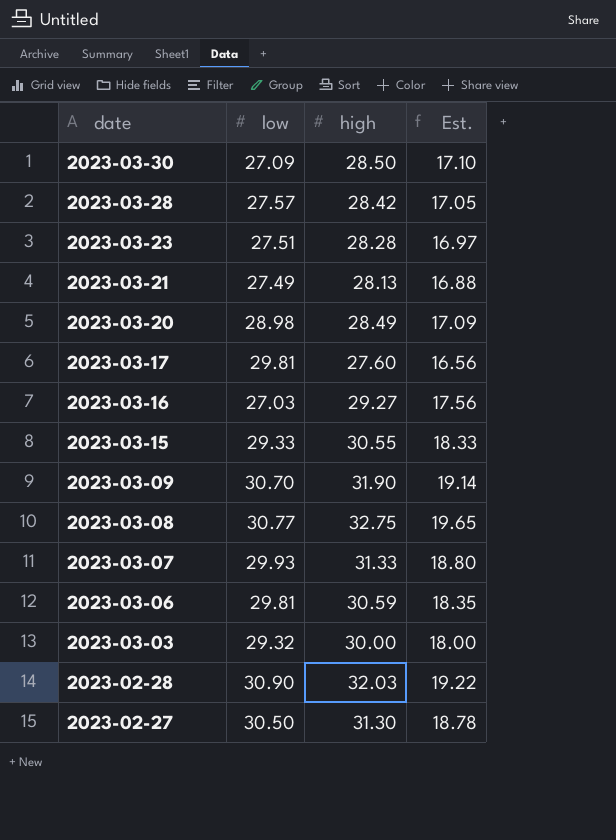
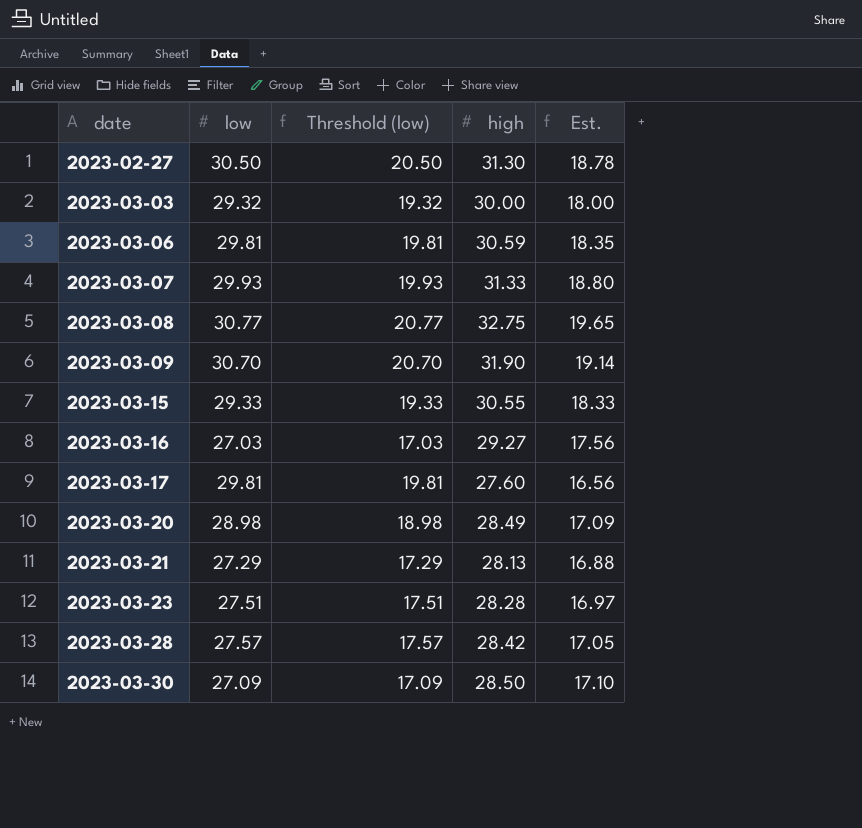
row order: date descending -> date ascending
column Threshold (low) | formula: none -> [low] - 10
row 2023-02-28: 30.90 | 32.03 | 19.22 -> none
2023-03-21 | low: 27.49 -> 27.29

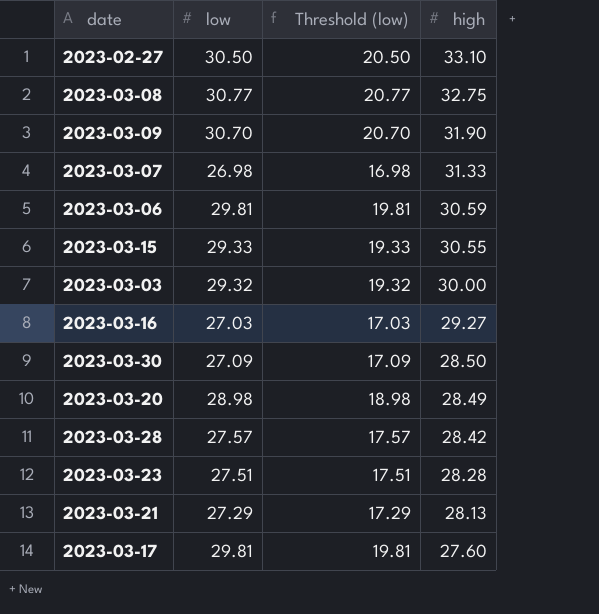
row order: date ascending -> high descending
column Est. | formula: [high] * 0.6 -> none
2023-02-27 | high: 31.30 -> 33.10
2023-03-07 | low: 29.93 -> 26.98
2023-03-07 | Threshold (low): 19.93 -> 16.98

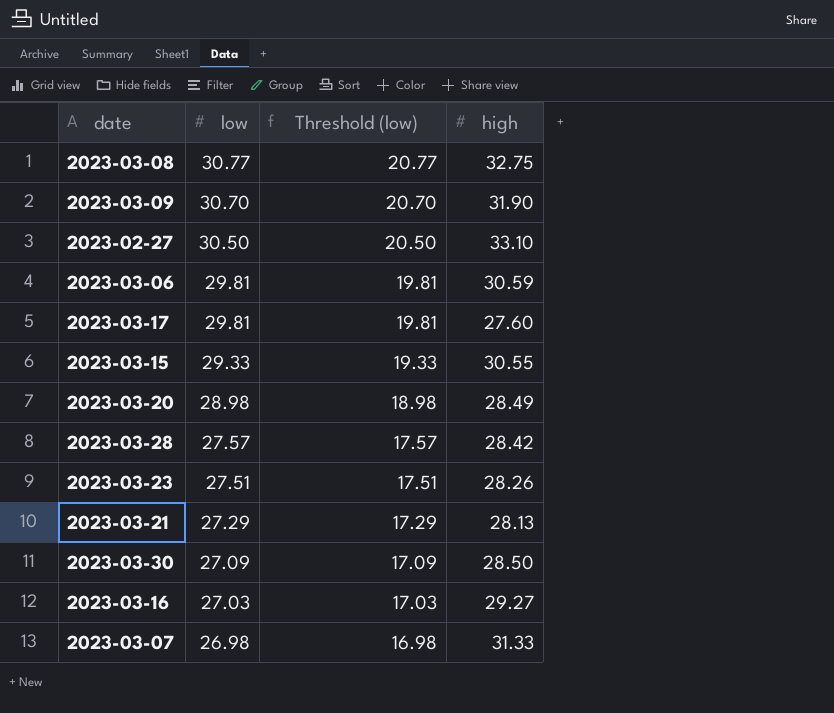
row order: high descending -> low descending
row 2023-03-03: 29.32 | 19.32 | 30.00 -> none
2023-03-23 | high: 28.28 -> 28.26

